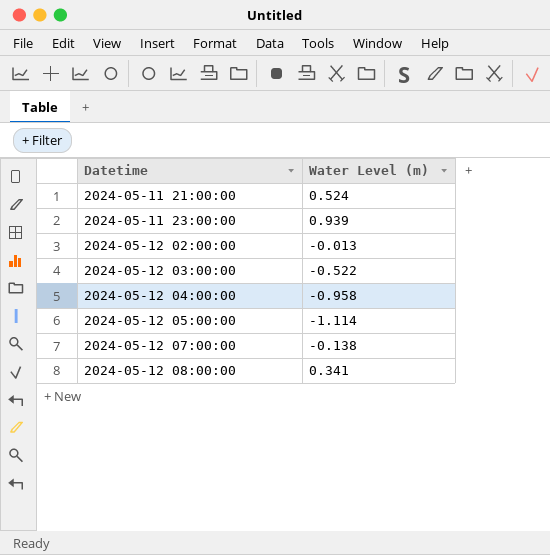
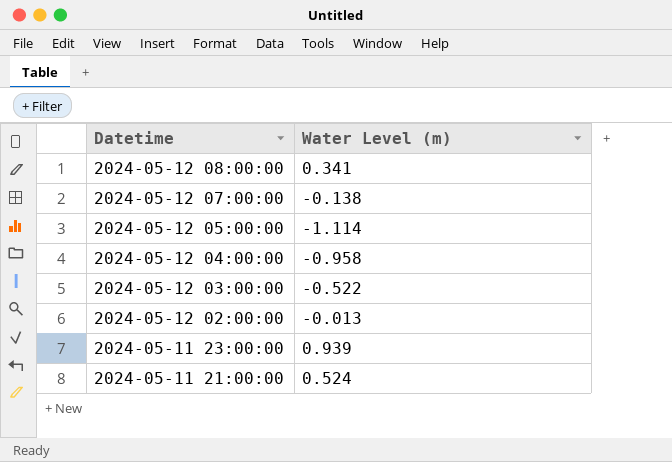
row order: Datetime ascending -> Datetime descending

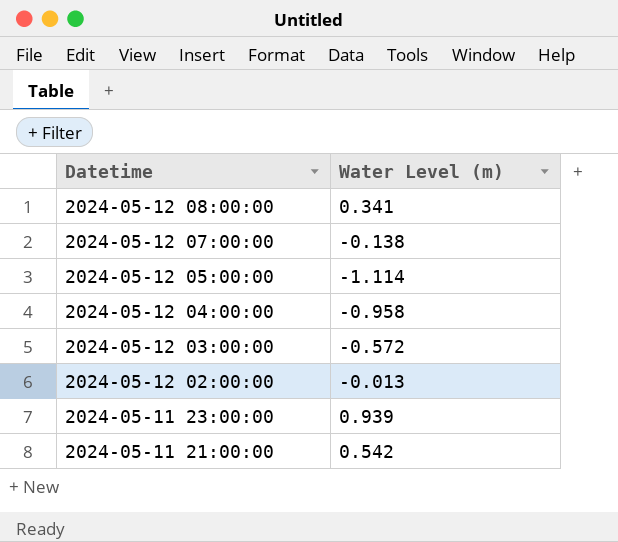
2024-05-12 03:00:00 | Water Level (m): -0.522 -> -0.572
2024-05-11 21:00:00 | Water Level (m): 0.524 -> 0.542

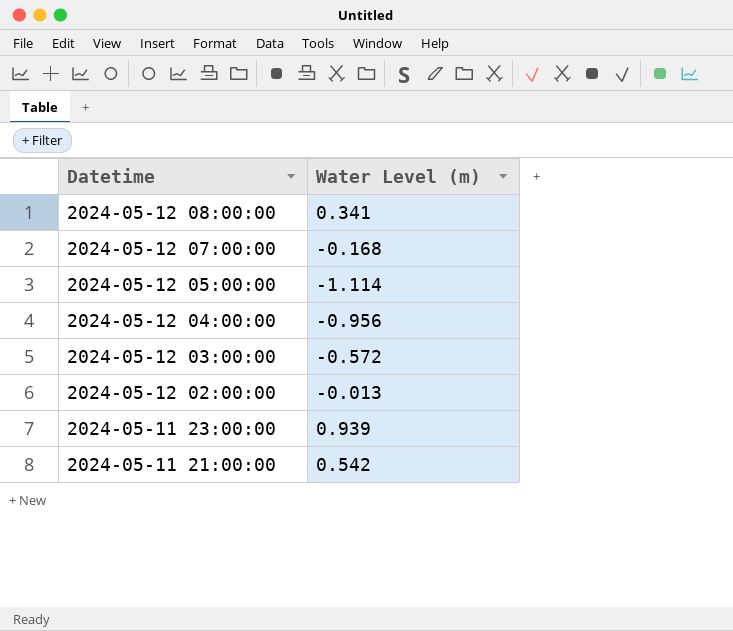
2024-05-12 07:00:00 | Water Level (m): -0.138 -> -0.168
2024-05-12 04:00:00 | Water Level (m): -0.958 -> -0.956

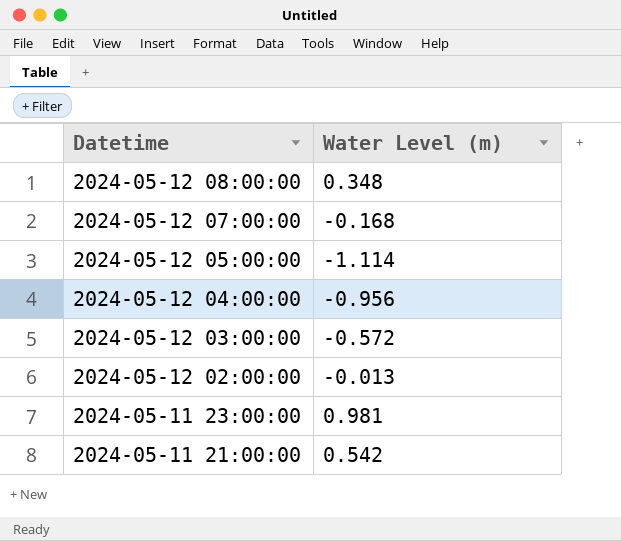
2024-05-12 08:00:00 | Water Level (m): 0.341 -> 0.348
2024-05-11 23:00:00 | Water Level (m): 0.939 -> 0.981

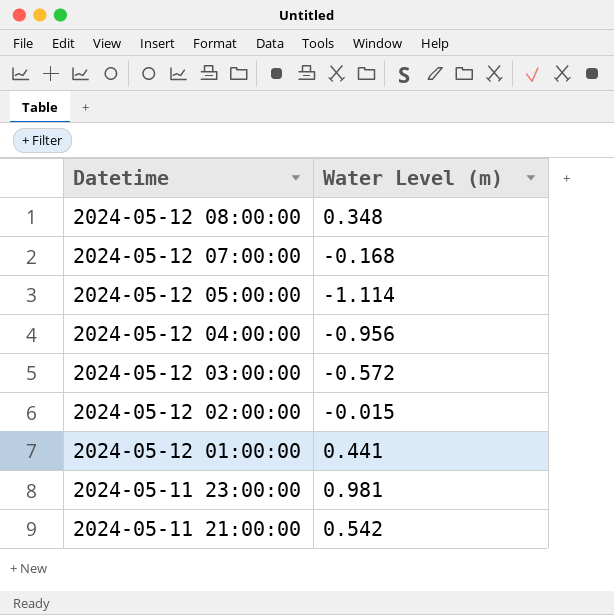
2024-05-12 02:00:00 | Water Level (m): -0.013 -> -0.015
row 2024-05-12 01:00:00: none -> 0.441

